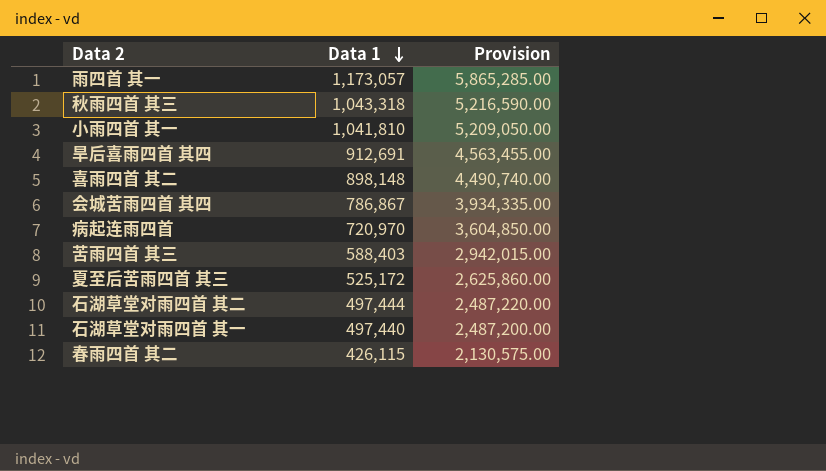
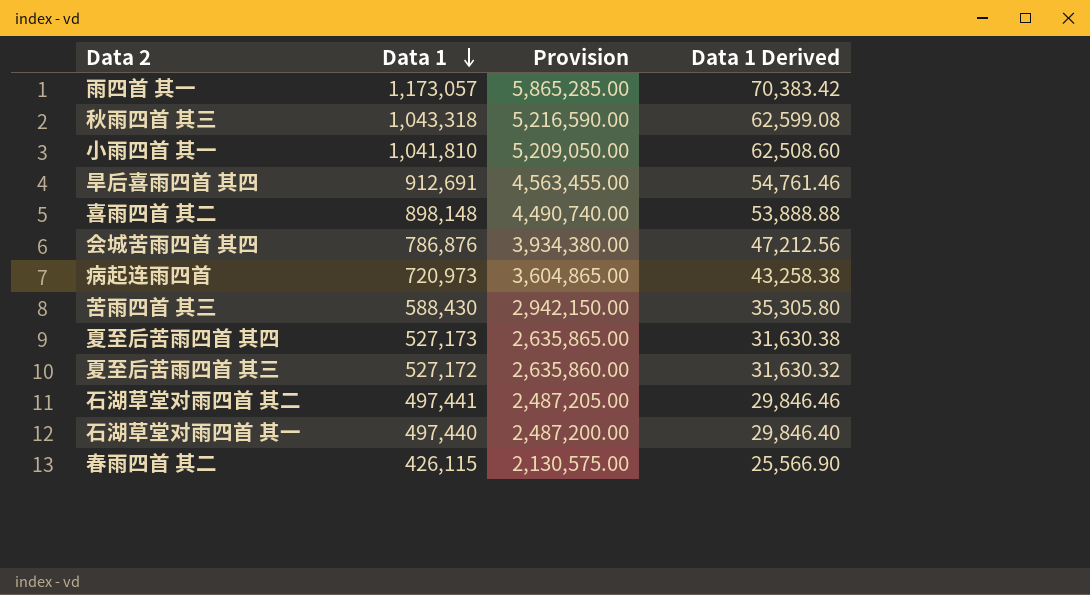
column Data 1 Derived | formula: none -> [Data 1] * 0.06
会城苦雨四首 其四 | Data 1: 786,867 -> 786,876
会城苦雨四首 其四 | Provision: 3,934,335.00 -> 3,934,380.00
病起连雨四首 | Data 1: 720,970 -> 720,973
病起连雨四首 | Provision: 3,604,850.00 -> 3,604,865.00
苦雨四首 其三 | Data 1: 588,403 -> 588,430
苦雨四首 其三 | Provision: 2,942,015.00 -> 2,942,150.00
row 夏至后苦雨四首 其四: none -> 527,173 | 2,635,865.00 | 31,630.38
夏至后苦雨四首 其三 | Data 1: 525,172 -> 527,172
夏至后苦雨四首 其三 | Provision: 2,625,860.00 -> 2,635,860.00
石湖草堂对雨四首 其二 | Data 1: 497,444 -> 497,441
石湖草堂对雨四首 其二 | Provision: 2,487,220.00 -> 2,487,205.00

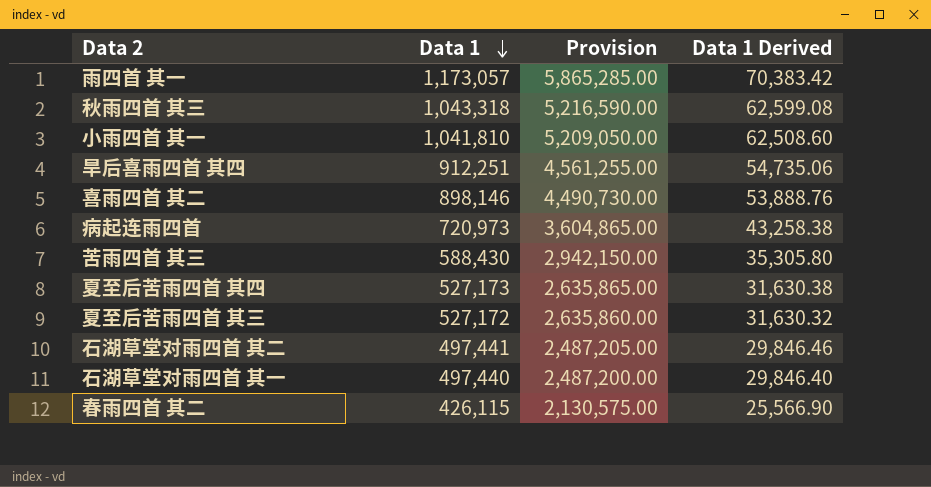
row 会城苦雨四首 其四: 786,876 | 3,934,380.00 | 47,212.56 -> none
旱后喜雨四首 其四 | Data 1: 912,691 -> 912,251
旱后喜雨四首 其四 | Provision: 4,563,455.00 -> 4,561,255.00
旱后喜雨四首 其四 | Data 1 Derived: 54,761.46 -> 54,735.06
喜雨四首 其二 | Data 1: 898,148 -> 898,146
喜雨四首 其二 | Provision: 4,490,740.00 -> 4,490,730.00
喜雨四首 其二 | Data 1 Derived: 53,888.88 -> 53,888.76

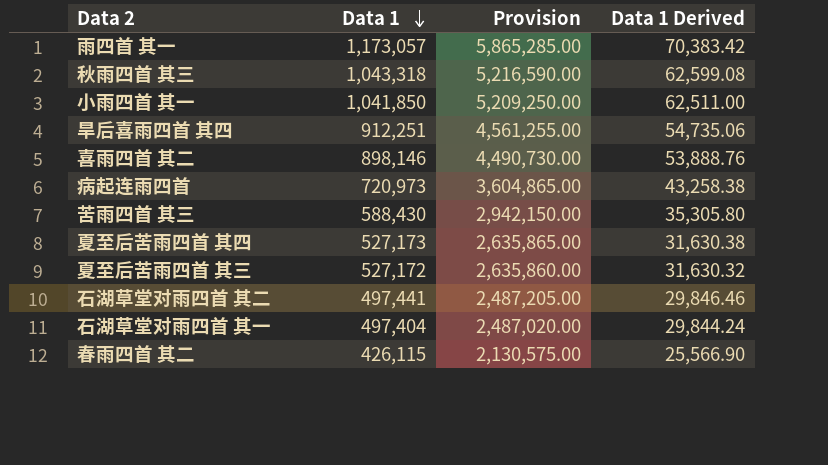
小雨四首 其一 | Data 1: 1,041,810 -> 1,041,850
小雨四首 其一 | Provision: 5,209,050.00 -> 5,209,250.00
小雨四首 其一 | Data 1 Derived: 62,508.60 -> 62,511.00
石湖草堂对雨四首 其一 | Data 1: 497,440 -> 497,404
石湖草堂对雨四首 其一 | Provision: 2,487,200.00 -> 2,487,020.00
石湖草堂对雨四首 其一 | Data 1 Derived: 29,846.40 -> 29,844.24

